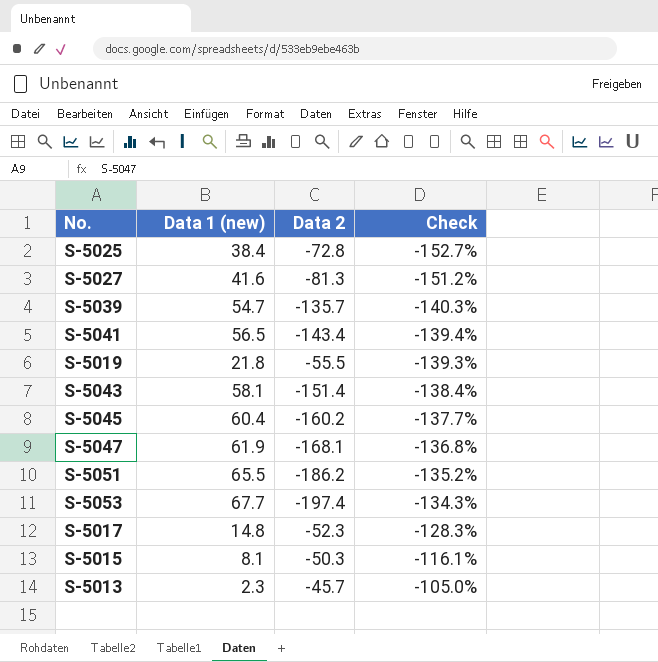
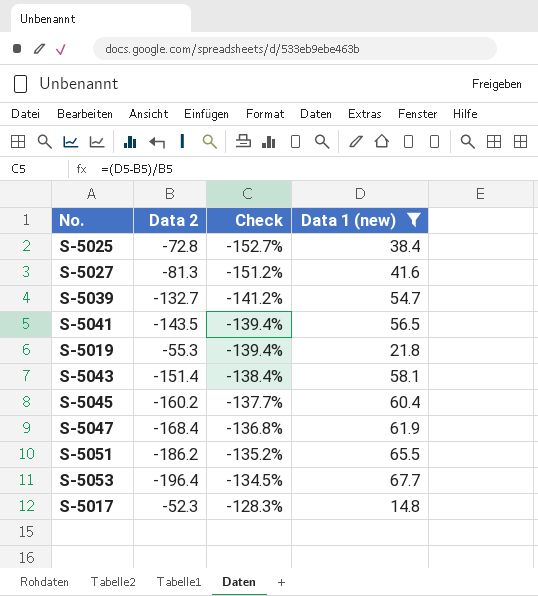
filter: none -> Data 1 (new) >= 14.8
column Data 1 (new) | position: 2 -> 4
S-5039 | Data 2: -135.7 -> -132.7
S-5039 | Check: -140.3% -> -141.2%
S-5041 | Data 2: -143.4 -> -143.5
S-5019 | Data 2: -55.5 -> -55.3
S-5019 | Check: -139.3% -> -139.4%
S-5047 | Data 2: -168.1 -> -168.4
S-5053 | Data 2: -197.4 -> -196.4
S-5053 | Check: -134.3% -> -134.5%

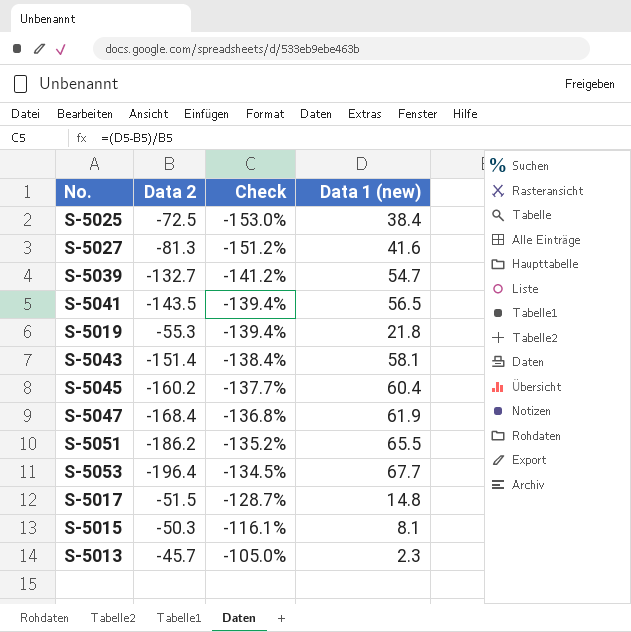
filter: Data 1 (new) >= 14.8 -> none
S-5025 | Data 2: -72.8 -> -72.5
S-5025 | Check: -152.7% -> -153.0%
S-5017 | Data 2: -52.3 -> -51.5
S-5017 | Check: -128.3% -> -128.7%

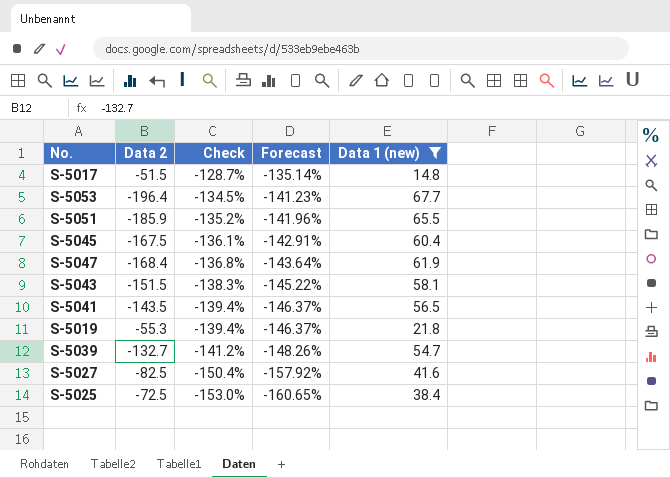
filter: none -> Data 1 (new) >= 14.8
row order: Check ascending -> Check descending
column Forecast | formula: none -> [Check] * 1.05
S-5051 | Data 2: -186.2 -> -185.9
S-5045 | Data 2: -160.2 -> -167.5
S-5045 | Check: -137.7% -> -136.1%
S-5043 | Data 2: -151.4 -> -151.5
S-5043 | Check: -138.4% -> -138.3%
S-5027 | Data 2: -81.3 -> -82.5
S-5027 | Check: -151.2% -> -150.4%

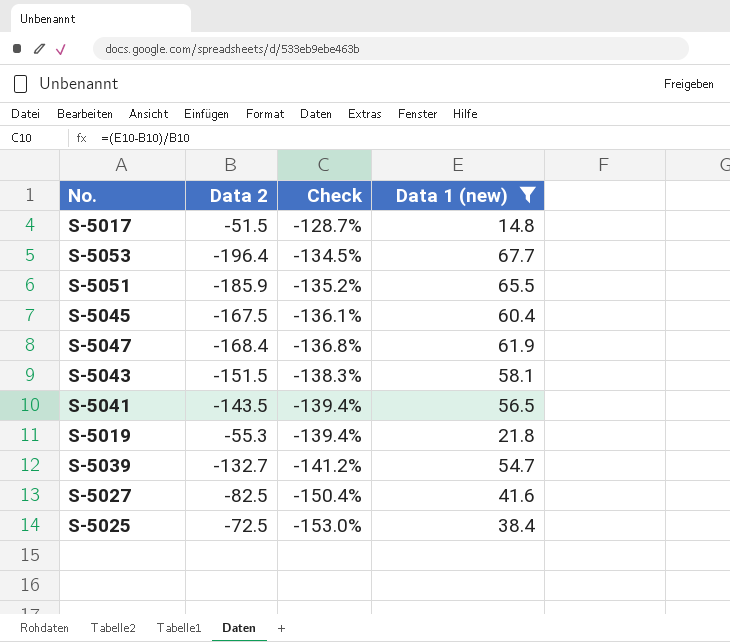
column Forecast | formula: [Check] * 1.05 -> none

